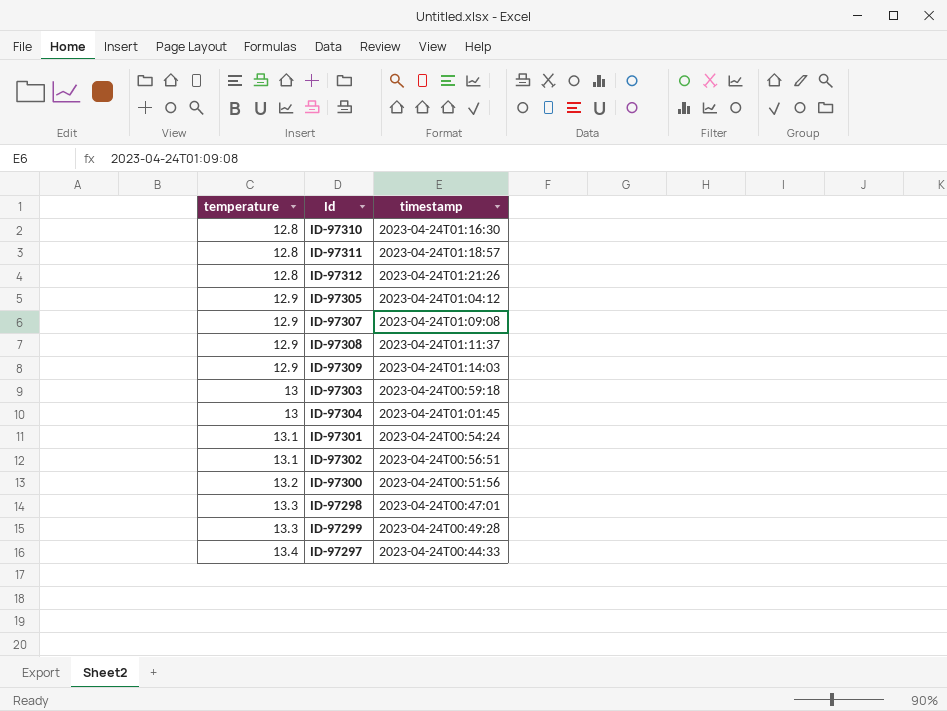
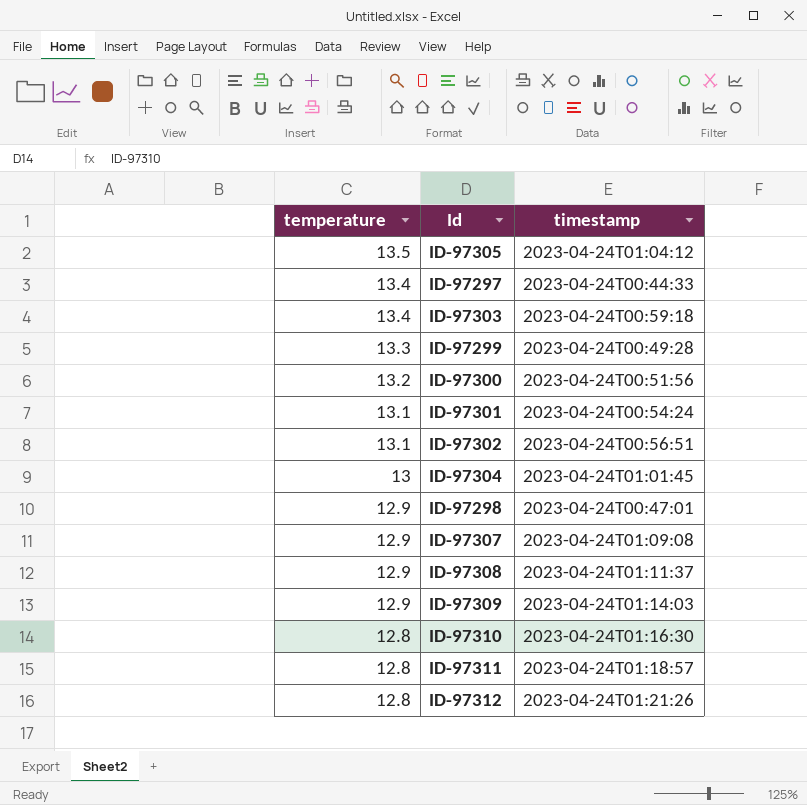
row order: temperature ascending -> temperature descending
ID-97305 | temperature: 12.9 -> 13.5
ID-97303 | temperature: 13 -> 13.4
ID-97298 | temperature: 13.3 -> 12.9

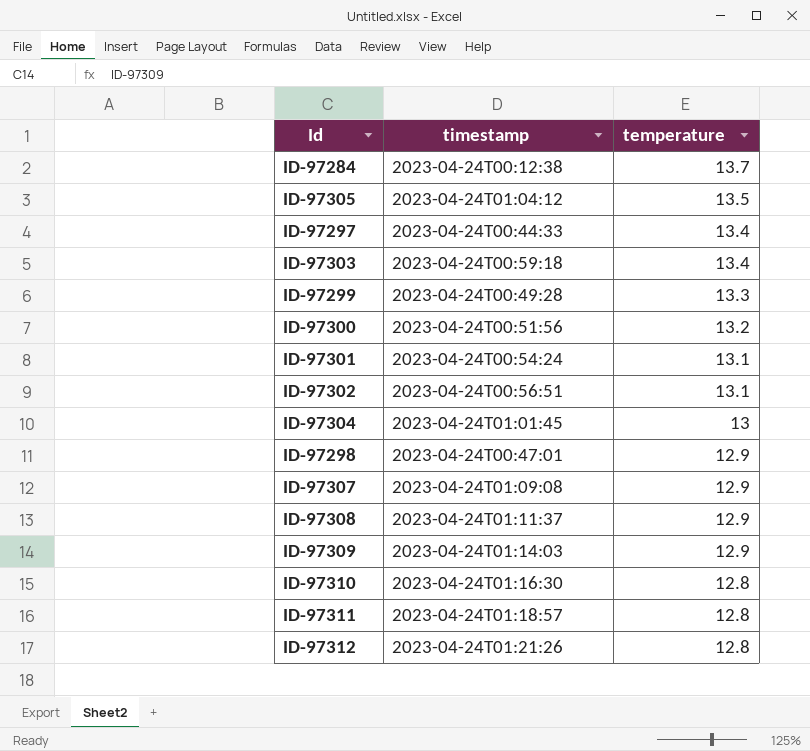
column temperature | position: 1 -> 3
row ID-97284: none -> 2023-04-24T00:12:38 | 13.7

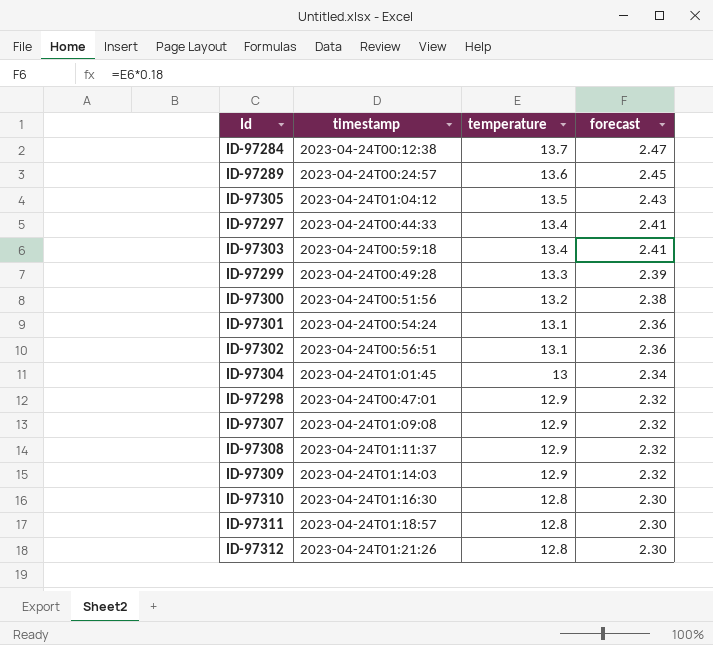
column forecast | formula: none -> [temperature] * 0.18
row ID-97289: none -> 2023-04-24T00:24:57 | 13.6 | 2.45

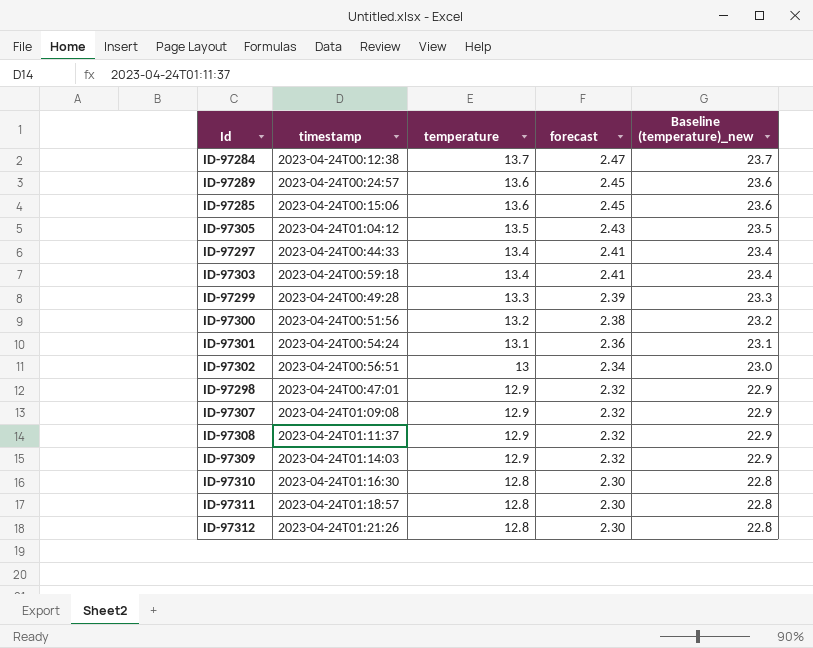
column Baseline (temperature)_new | formula: none -> [temperature] + 10
row ID-97304: 2023-04-24T01:01:45 | 13 | 2.34 -> none
row ID-97285: none -> 2023-04-24T00:15:06 | 13.6 | 2.45 | 23.6
ID-97302 | temperature: 13.1 -> 13
ID-97302 | forecast: 2.36 -> 2.34

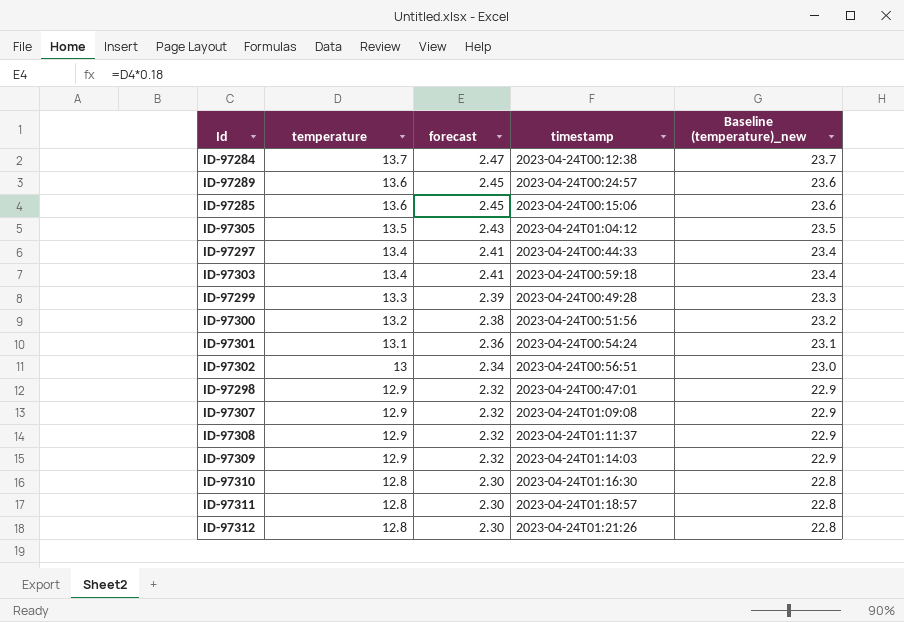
column timestamp | position: 2 -> 4

